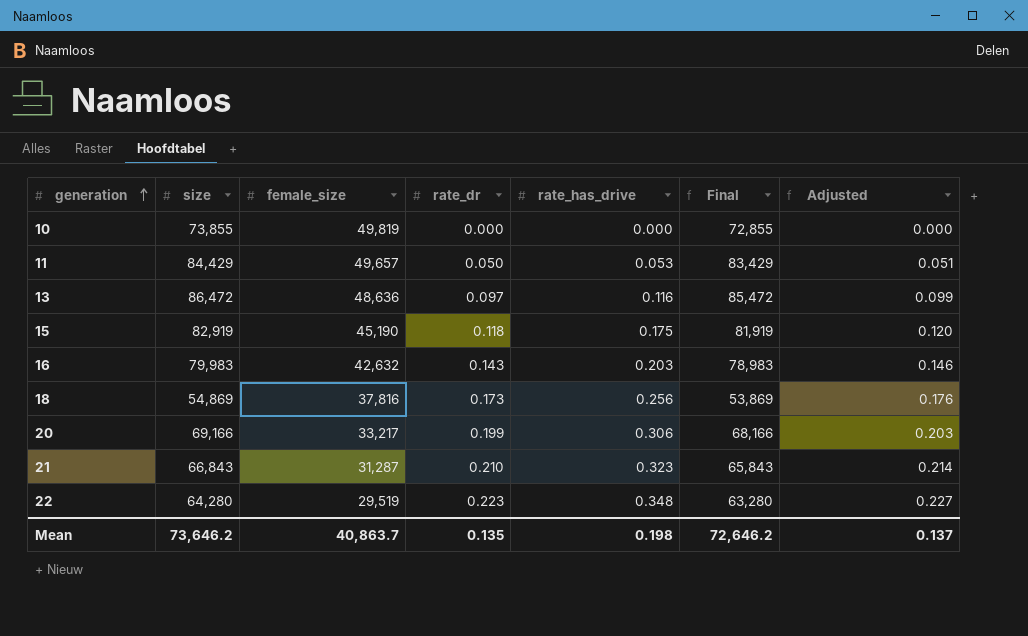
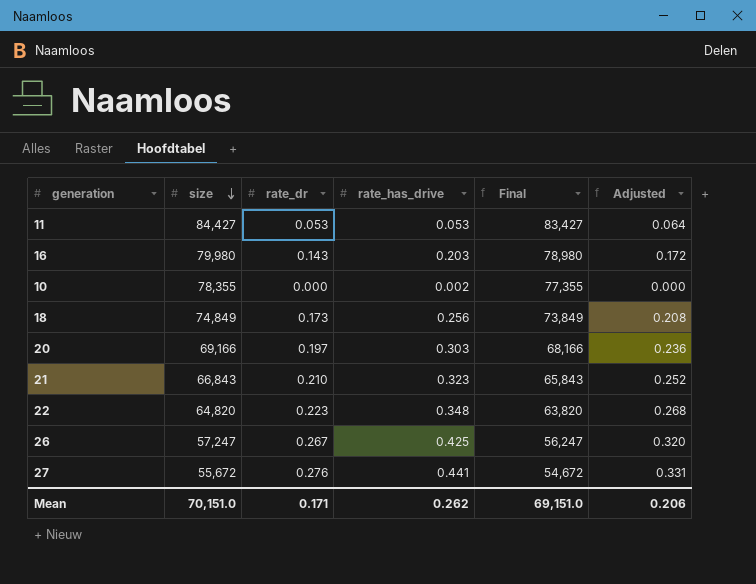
row order: generation ascending -> size descending
column female_size | position: 3 -> none
column Adjusted | formula: [rate_dr] * 1.02 -> [rate_dr] * 1.2
row 13: 86,472 | 48,636 | 0.097 | 0.116 | 85,472 | 0.099 -> none
row 15: 82,919 | 45,190 | 0.118 | 0.175 | 81,919 | 0.120 -> none
11 | size: 84,429 -> 84,427
11 | rate_dr: 0.050 -> 0.053
11 | Final: 83,429 -> 83,427
16 | size: 79,983 -> 79,980
16 | Final: 78,983 -> 78,980
10 | size: 73,855 -> 78,355
10 | rate_has_drive: 0.000 -> 0.002
10 | Final: 72,855 -> 77,355
18 | size: 54,869 -> 74,849
18 | Final: 53,869 -> 73,849
20 | rate_dr: 0.199 -> 0.197
20 | rate_has_drive: 0.306 -> 0.303
22 | size: 64,280 -> 64,820
22 | Final: 63,280 -> 63,820
row 26: none -> 57,247 | 0.267 | 0.425 | 56,247 | 0.320
row 27: none -> 55,672 | 0.276 | 0.441 | 54,672 | 0.331
Mean | size: 73,646.2 -> 70,151.0
Mean | rate_dr: 0.135 -> 0.171
Mean | rate_has_drive: 0.198 -> 0.262
Mean | Final: 72,646.2 -> 69,151.0
Mean | Adjusted: 0.137 -> 0.206

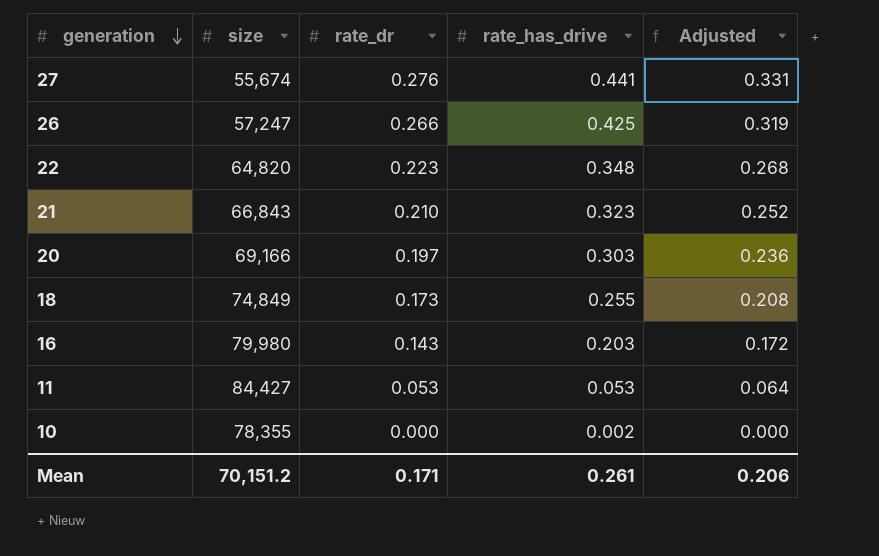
row order: size descending -> generation descending
column Final | formula: [size] - 1000 -> none
27 | size: 55,672 -> 55,674
26 | rate_dr: 0.267 -> 0.266
26 | Adjusted: 0.320 -> 0.319
18 | rate_has_drive: 0.256 -> 0.255
Mean | size: 70,151.0 -> 70,151.2
Mean | rate_has_drive: 0.262 -> 0.261

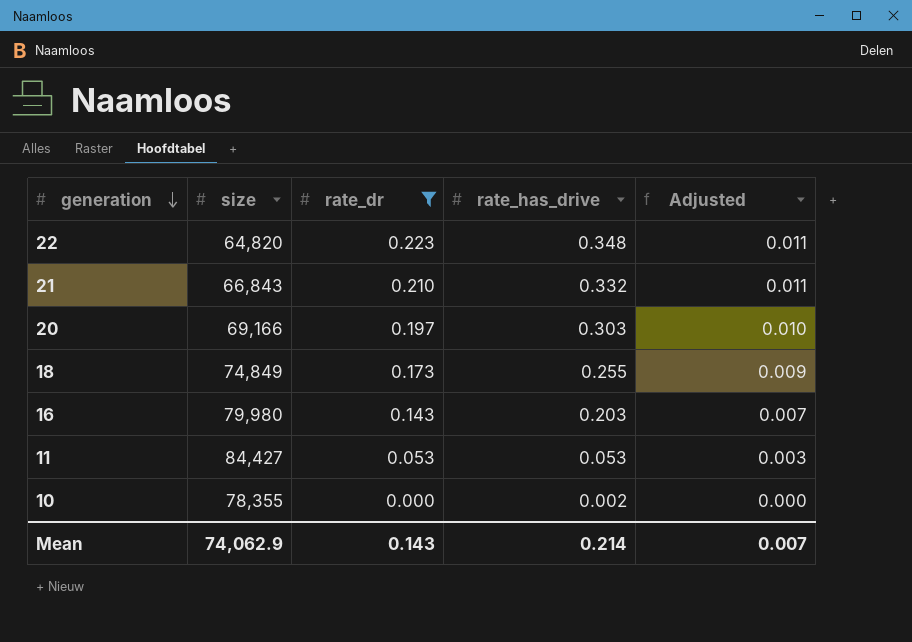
filter: none -> rate_dr <= 0.223
column Adjusted | formula: [rate_dr] * 1.2 -> [rate_dr] * 0.05
21 | rate_has_drive: 0.323 -> 0.332
Mean | size: 70,151.2 -> 74,062.9
Mean | rate_dr: 0.171 -> 0.143
Mean | rate_has_drive: 0.261 -> 0.214
Mean | Adjusted: 0.206 -> 0.007

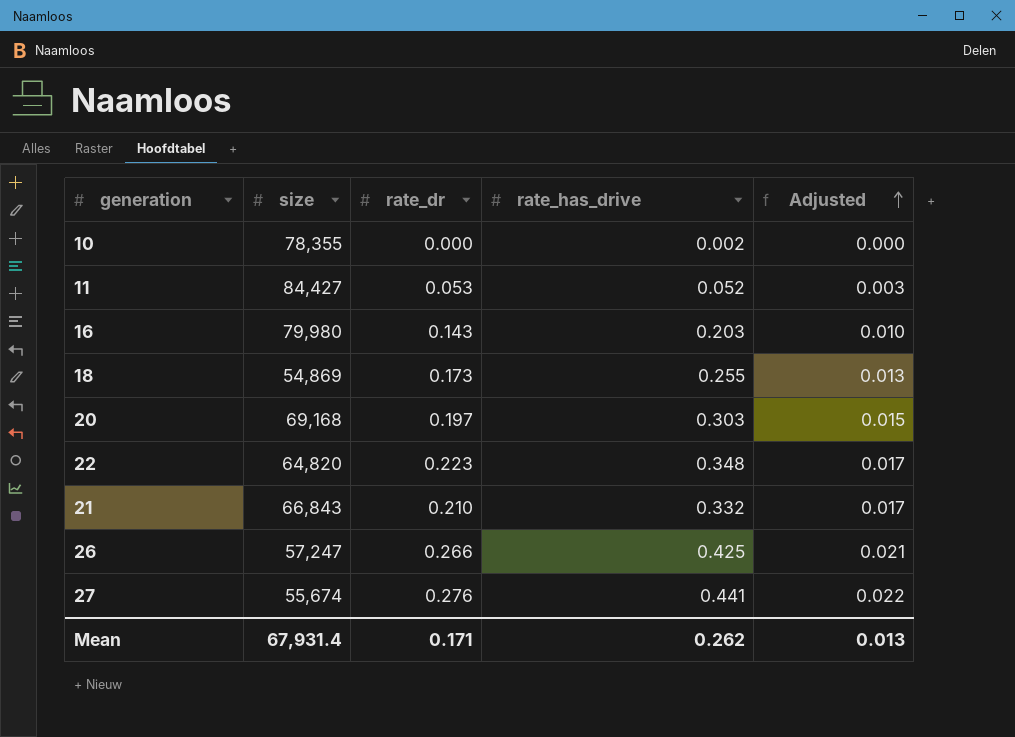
filter: rate_dr <= 0.223 -> none
row order: generation descending -> Adjusted ascending
column Adjusted | formula: [rate_dr] * 0.05 -> [rate_has_drive] * 0.05
11 | rate_has_drive: 0.053 -> 0.052
18 | size: 74,849 -> 54,869
20 | size: 69,166 -> 69,168
Mean | size: 74,062.9 -> 67,931.4
Mean | rate_dr: 0.143 -> 0.171
Mean | rate_has_drive: 0.214 -> 0.262
Mean | Adjusted: 0.007 -> 0.013

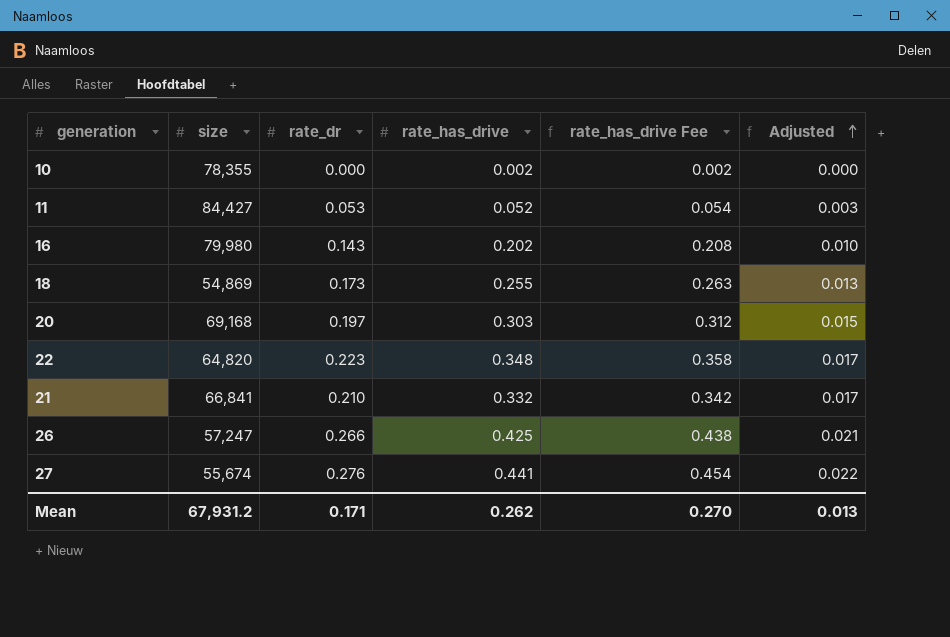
column rate_has_drive Fee | formula: none -> [rate_has_drive] * 1.03
16 | rate_has_drive: 0.203 -> 0.202
21 | size: 66,843 -> 66,841
Mean | size: 67,931.4 -> 67,931.2

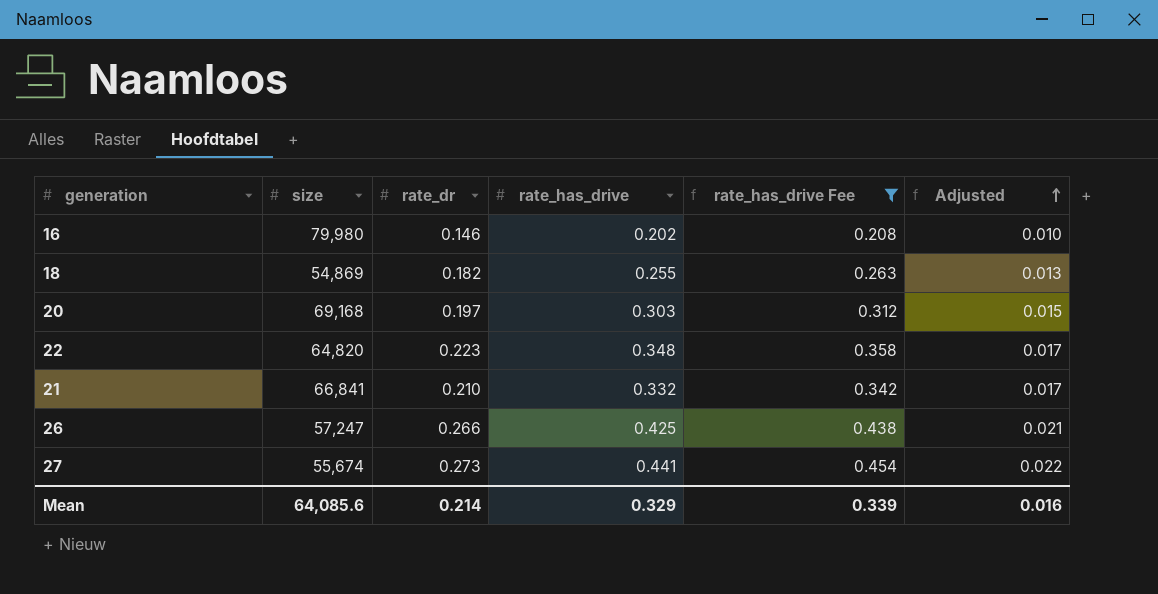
filter: none -> rate_has_drive Fee >= 0.208
16 | rate_dr: 0.143 -> 0.146
18 | rate_dr: 0.173 -> 0.182
27 | rate_dr: 0.276 -> 0.273
Mean | size: 67,931.2 -> 64,085.6
Mean | rate_dr: 0.171 -> 0.214
Mean | rate_has_drive: 0.262 -> 0.329
Mean | rate_has_drive Fee: 0.270 -> 0.339
Mean | Adjusted: 0.013 -> 0.016

